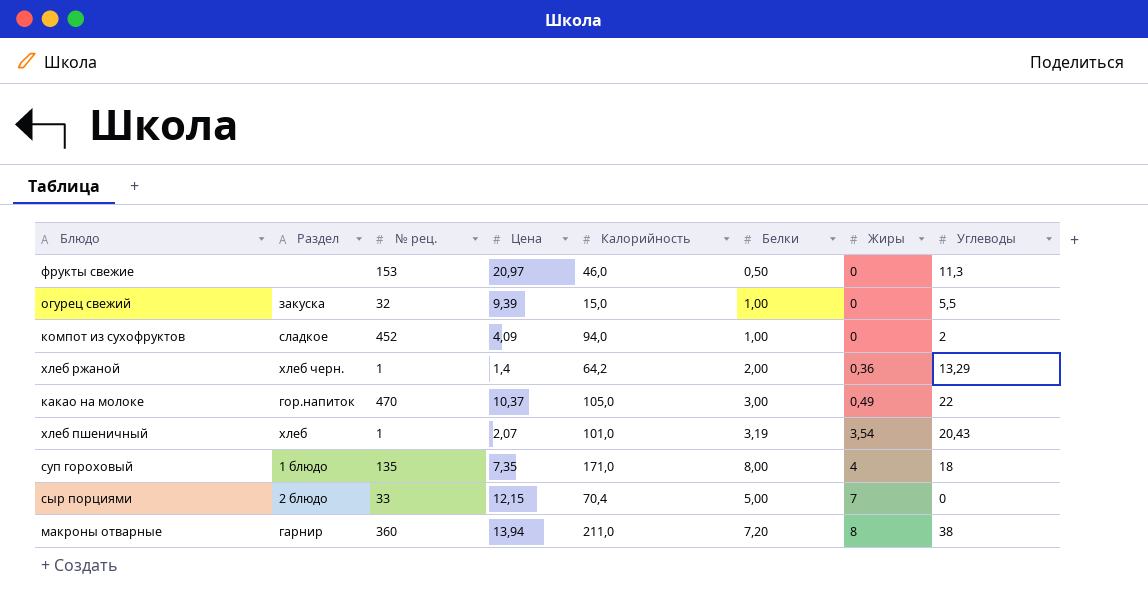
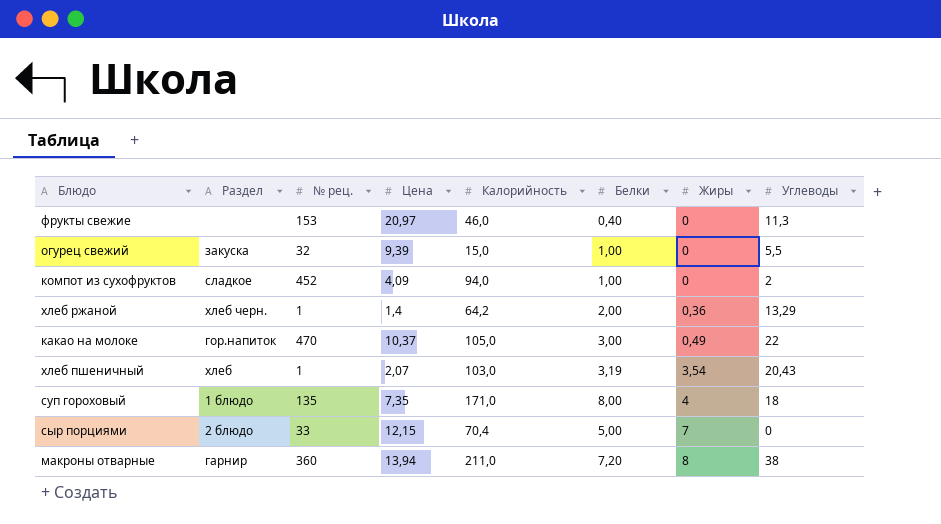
фрукты свежие | Белки: 0,50 -> 0,40
хлеб пшеничный | Калорийность: 101,0 -> 103,0

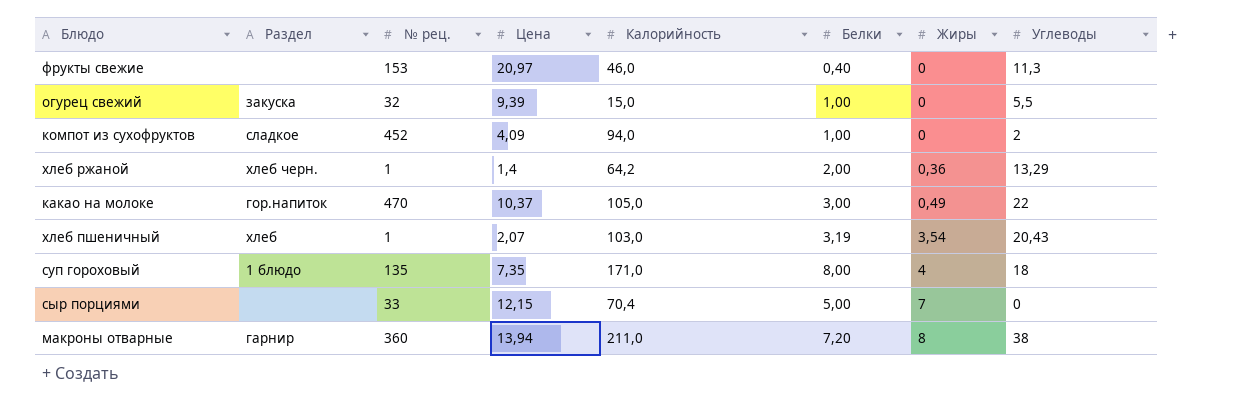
сыр порциями | Раздел: 2 блюдо -> none

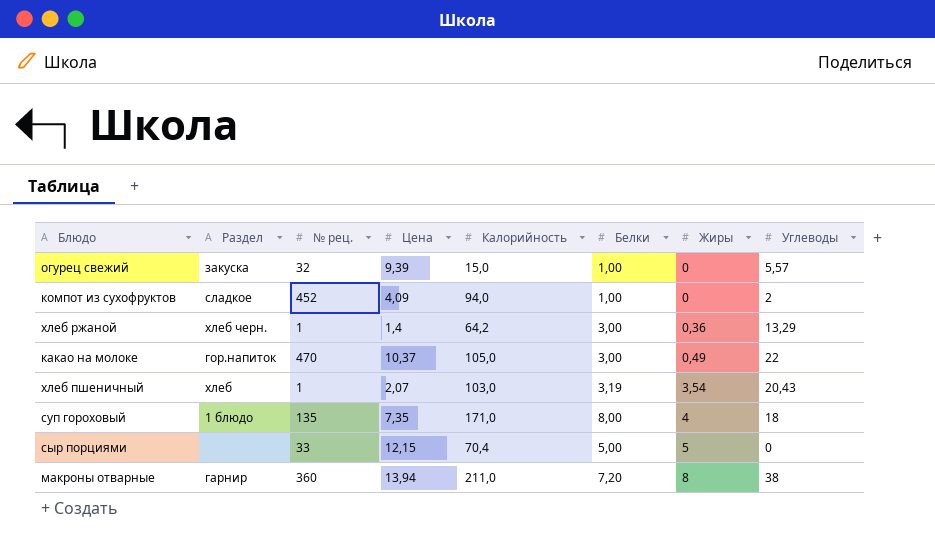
row фрукты свежие: none | 153 | 20,97 | 46,0 | 0,40 | 0 | 11,3 -> none
огурец свежий | Углеводы: 5,5 -> 5,57
хлеб ржаной | Белки: 2,00 -> 3,00
сыр порциями | Жиры: 7 -> 5

